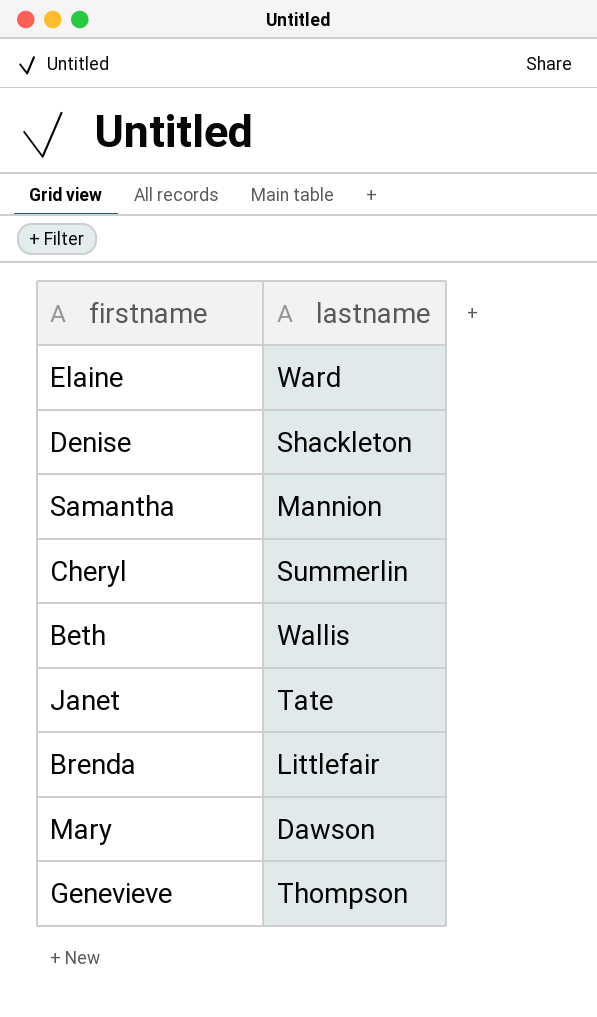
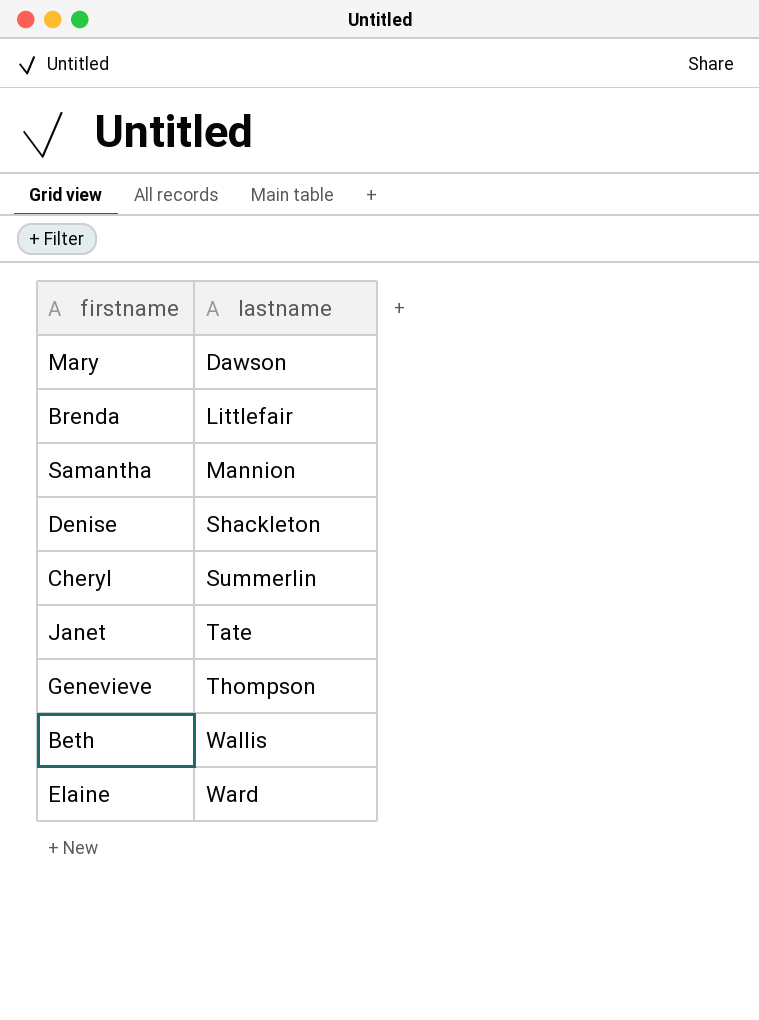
row order: none -> lastname ascending

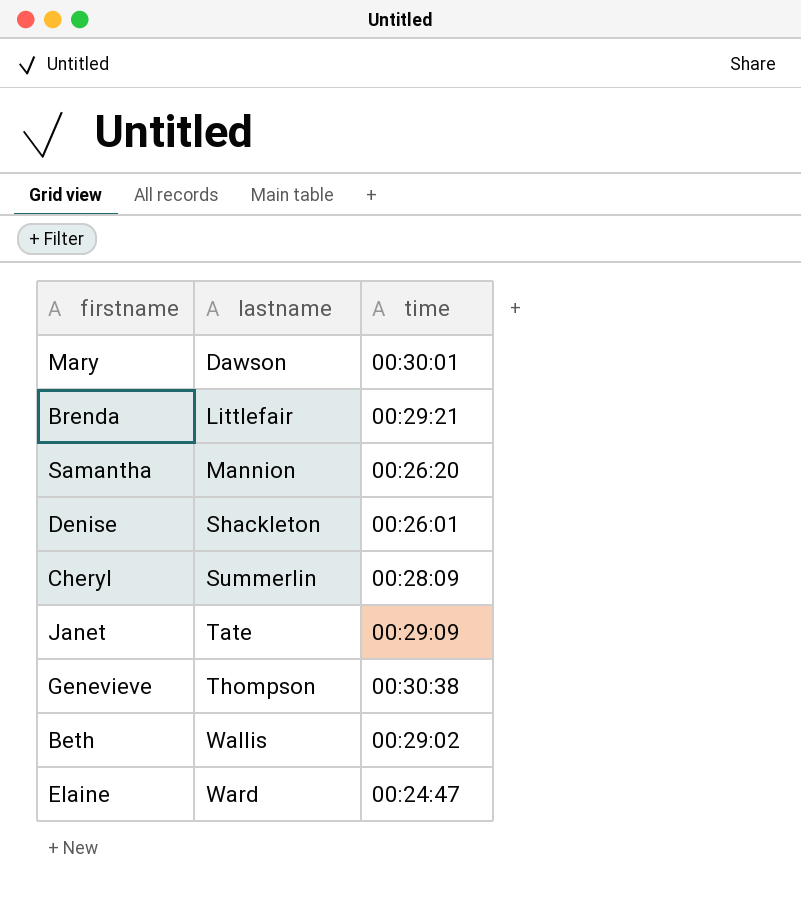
column time | position: none -> 3

